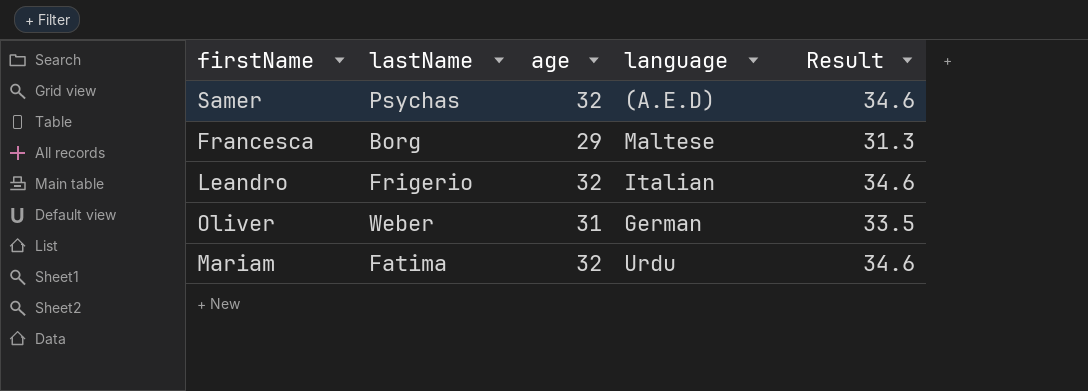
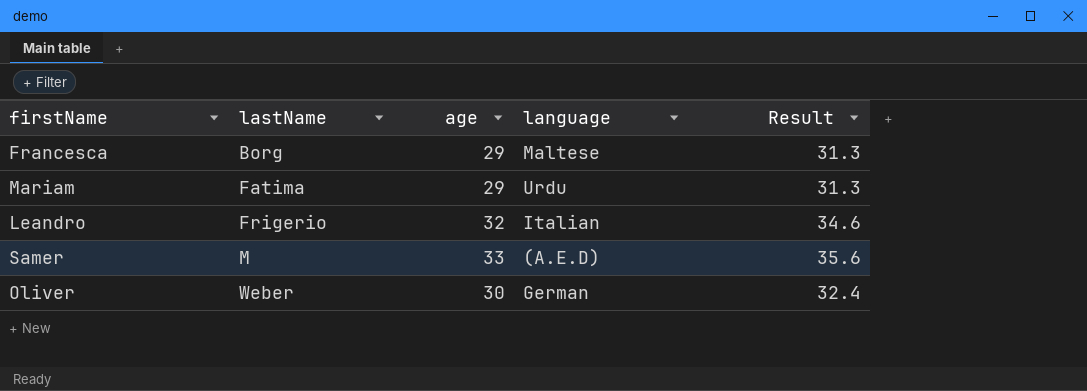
row order: none -> lastName ascending
Mariam | age: 32 -> 29
Mariam | Result: 34.6 -> 31.3
Samer | lastName: Psychas -> M
Samer | age: 32 -> 33
Samer | Result: 34.6 -> 35.6
Oliver | age: 31 -> 30
Oliver | Result: 33.5 -> 32.4

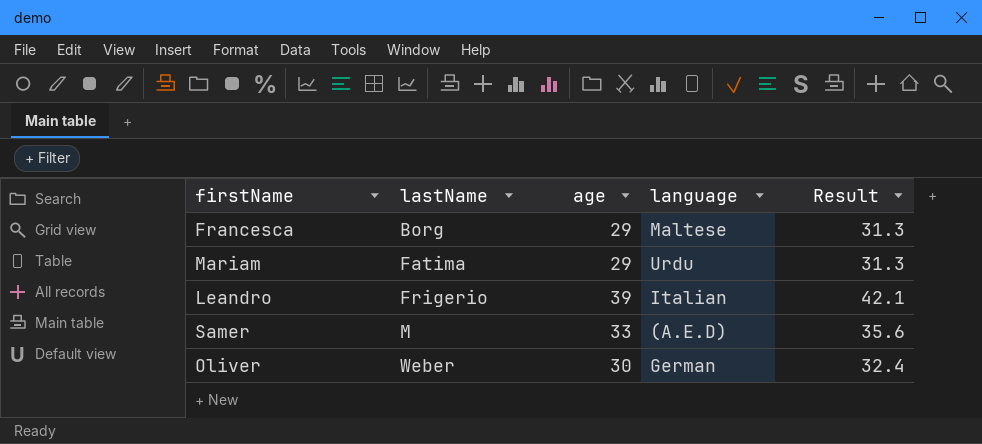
Leandro | age: 32 -> 39
Leandro | Result: 34.6 -> 42.1

